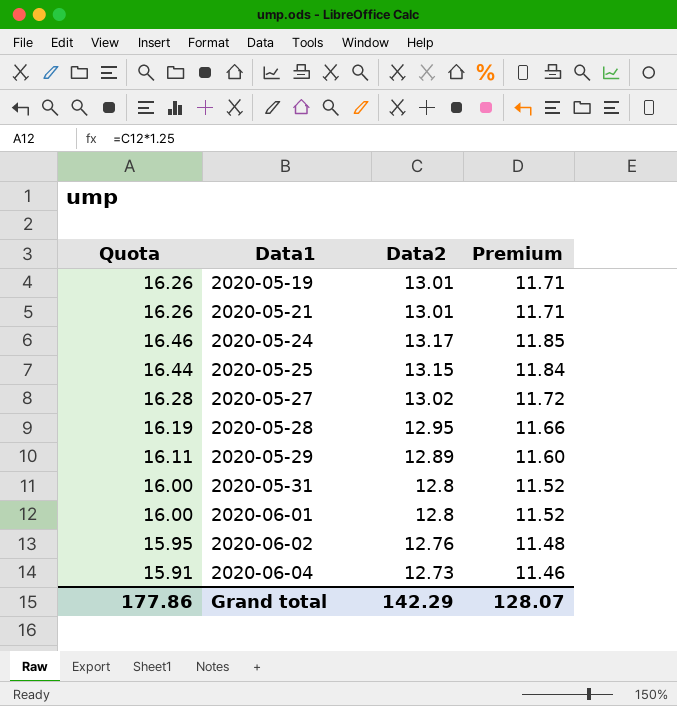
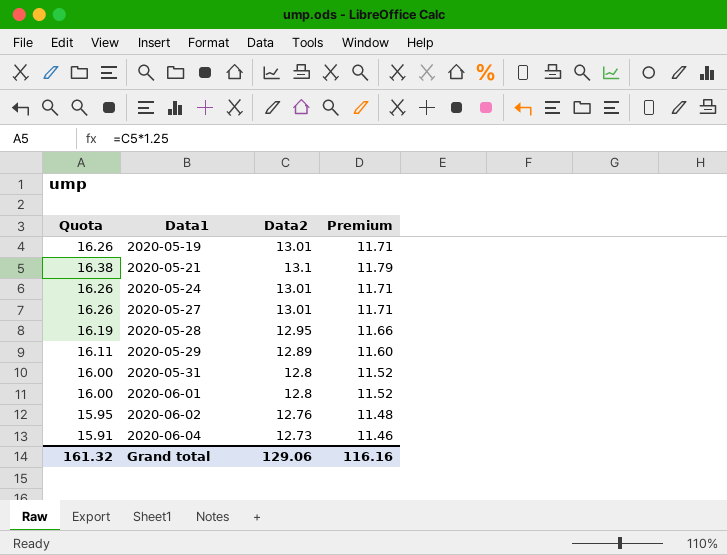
row 2020-05-25: 16.44 | 13.15 | 11.84 -> none
2020-05-21 | Quota: 16.26 -> 16.38
2020-05-21 | Data2: 13.01 -> 13.1
2020-05-21 | Premium: 11.71 -> 11.79
2020-05-24 | Quota: 16.46 -> 16.26
2020-05-24 | Data2: 13.17 -> 13.01
2020-05-24 | Premium: 11.85 -> 11.71
2020-05-27 | Quota: 16.28 -> 16.26
2020-05-27 | Data2: 13.02 -> 13.01
2020-05-27 | Premium: 11.72 -> 11.71
Grand total | Quota: 177.86 -> 161.32
Grand total | Data2: 142.29 -> 129.06
Grand total | Premium: 128.07 -> 116.16

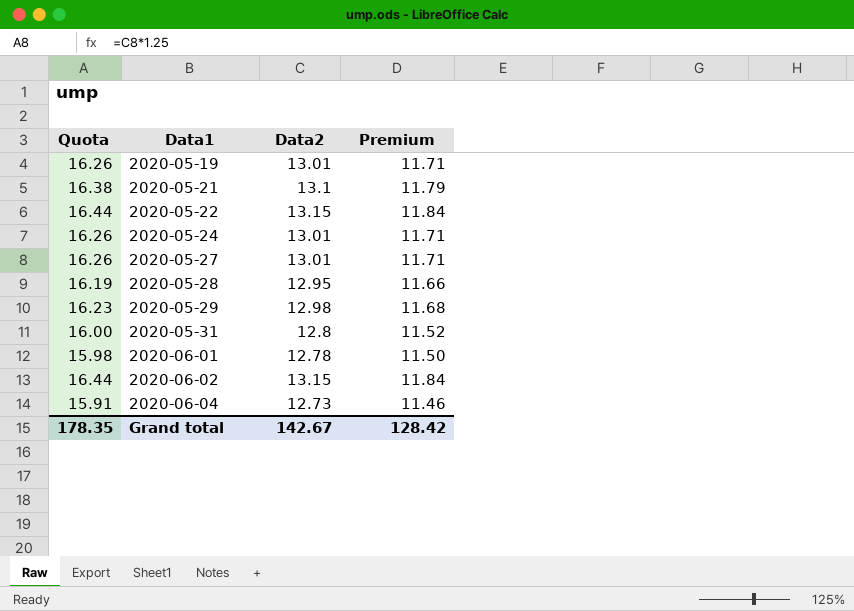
row 2020-05-22: none -> 16.44 | 13.15 | 11.84
2020-05-29 | Quota: 16.11 -> 16.23
2020-05-29 | Data2: 12.89 -> 12.98
2020-05-29 | Premium: 11.60 -> 11.68
2020-06-01 | Quota: 16.00 -> 15.98
2020-06-01 | Data2: 12.8 -> 12.78
2020-06-01 | Premium: 11.52 -> 11.50
2020-06-02 | Quota: 15.95 -> 16.44
2020-06-02 | Data2: 12.76 -> 13.15
2020-06-02 | Premium: 11.48 -> 11.84
Grand total | Quota: 161.32 -> 178.35
Grand total | Data2: 129.06 -> 142.67
Grand total | Premium: 116.16 -> 128.42

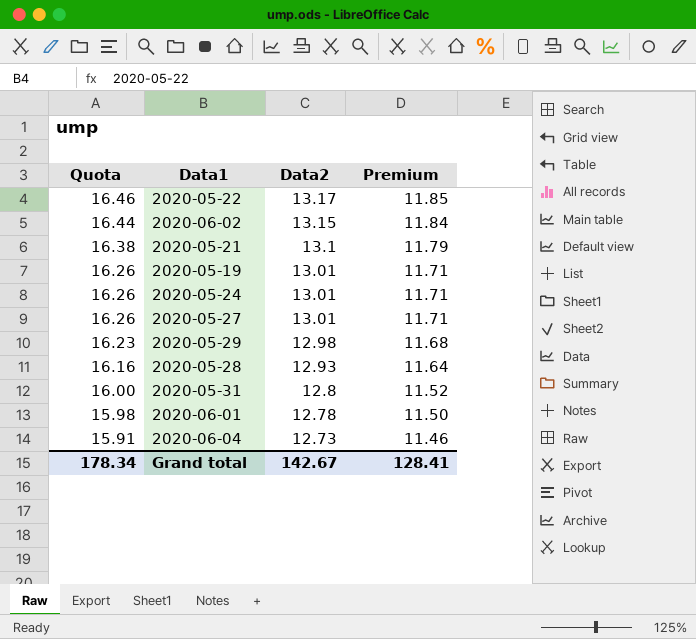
row order: Data1 ascending -> Quota descending
2020-05-22 | Quota: 16.44 -> 16.46
2020-05-22 | Data2: 13.15 -> 13.17
2020-05-22 | Premium: 11.84 -> 11.85
2020-05-28 | Quota: 16.19 -> 16.16
2020-05-28 | Data2: 12.95 -> 12.93
2020-05-28 | Premium: 11.66 -> 11.64
Grand total | Quota: 178.35 -> 178.34
Grand total | Premium: 128.42 -> 128.41

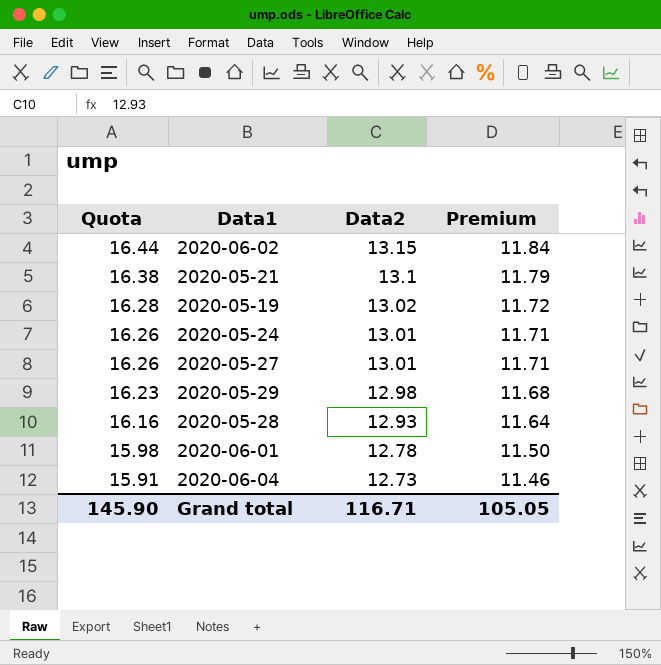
row 2020-05-22: 16.46 | 13.17 | 11.85 -> none
row 2020-05-31: 16.00 | 12.8 | 11.52 -> none
2020-05-19 | Quota: 16.26 -> 16.28
2020-05-19 | Data2: 13.01 -> 13.02
2020-05-19 | Premium: 11.71 -> 11.72
Grand total | Quota: 178.34 -> 145.90
Grand total | Data2: 142.67 -> 116.71
Grand total | Premium: 128.41 -> 105.05

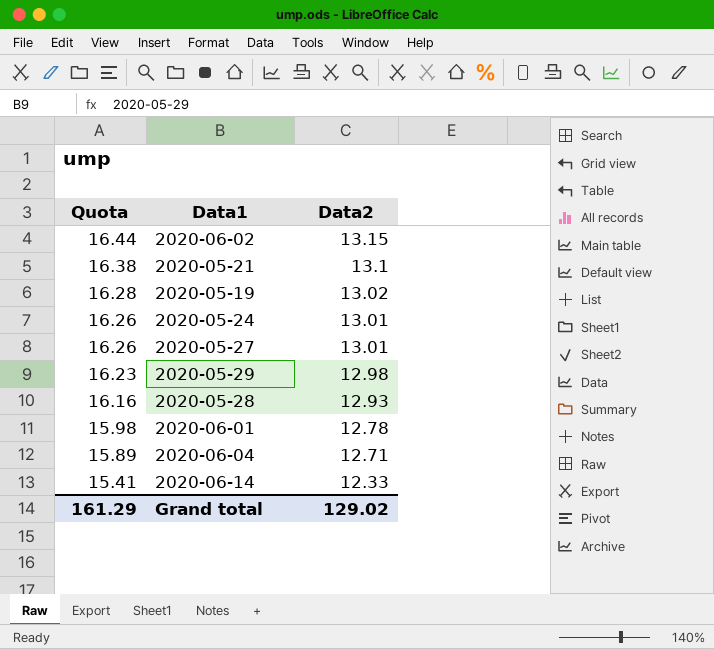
column Premium | formula: [Data2] * 0.9 -> none
2020-06-04 | Quota: 15.91 -> 15.89
2020-06-04 | Data2: 12.73 -> 12.71
row 2020-06-14: none -> 15.41 | 12.33
Grand total | Quota: 145.90 -> 161.29
Grand total | Data2: 116.71 -> 129.02

